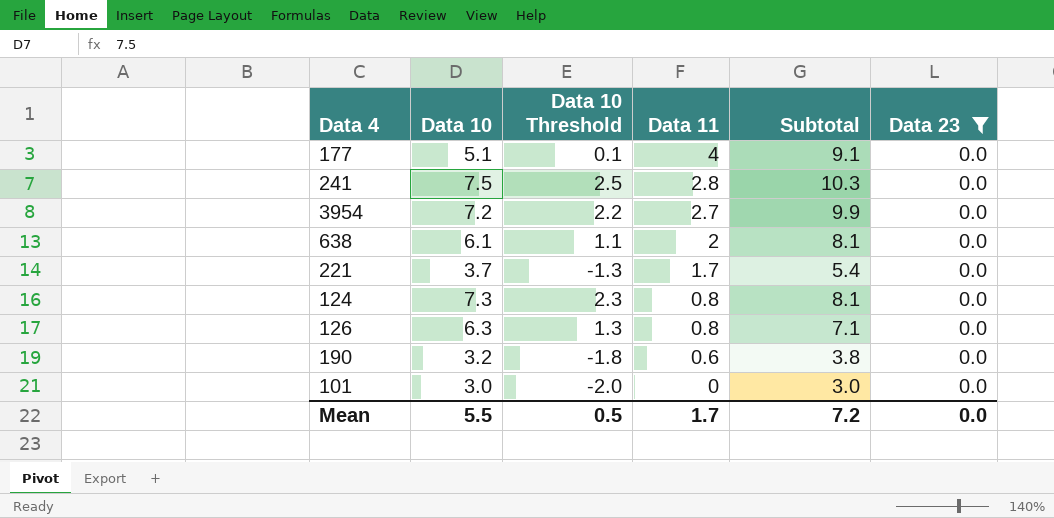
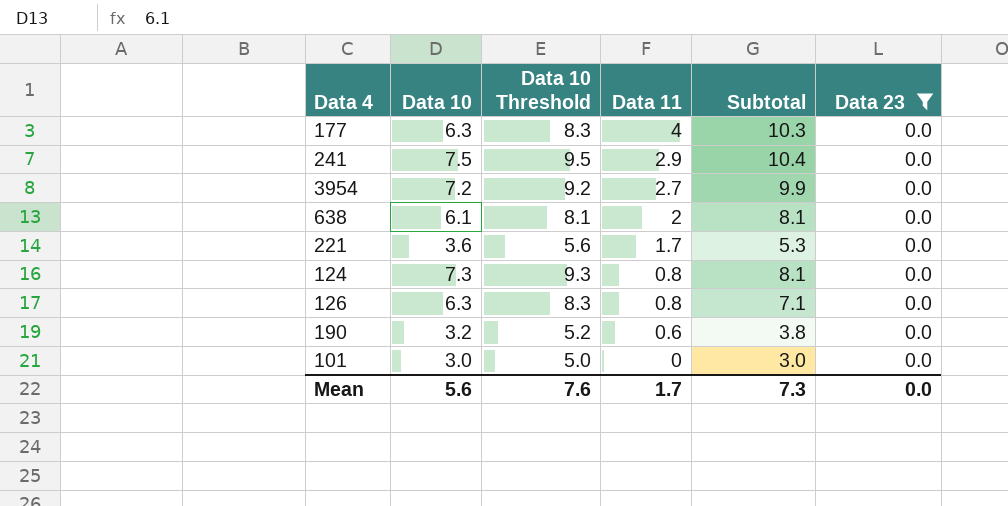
column Data 10 Threshold | formula: [Data 10] - 5 -> [Data 10] + 2
177 | Data 10: 5.1 -> 6.3
177 | Subtotal: 9.1 -> 10.3
241 | Data 11: 2.8 -> 2.9
241 | Subtotal: 10.3 -> 10.4
221 | Data 10: 3.7 -> 3.6
221 | Subtotal: 5.4 -> 5.3
Mean | Data 10: 5.5 -> 5.6
Mean | Data 10 Threshold: 0.5 -> 7.6
Mean | Subtotal: 7.2 -> 7.3

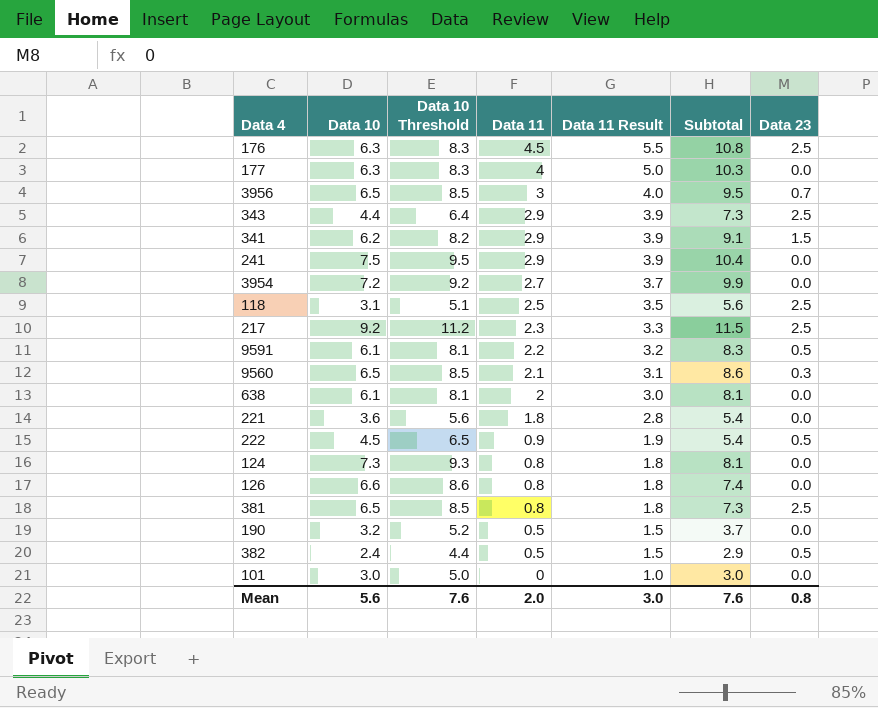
filter: Data 23 = 0.0 -> none
column Data 11 Result | formula: none -> [Data 11] + 1
221 | Data 11: 1.7 -> 1.8
221 | Subtotal: 5.3 -> 5.4
126 | Data 10: 6.3 -> 6.6
126 | Data 10 Threshold: 8.3 -> 8.6
126 | Subtotal: 7.1 -> 7.4
190 | Data 11: 0.6 -> 0.5
190 | Subtotal: 3.8 -> 3.7
Mean | Data 11: 1.7 -> 2.0
Mean | Subtotal: 7.3 -> 7.6
Mean | Data 23: 0.0 -> 0.8

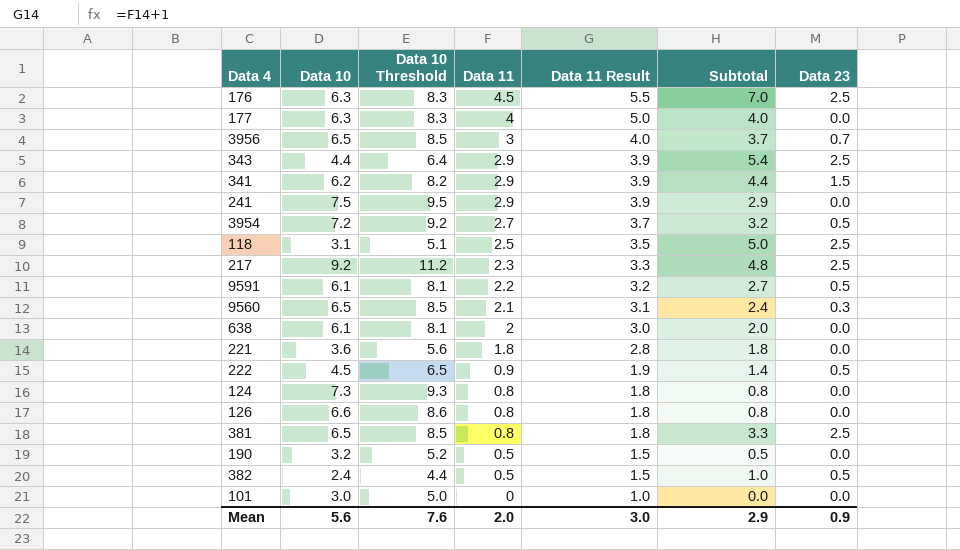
column Subtotal | formula: [Data 10] + [Data 11] -> [Data 11] + [Data 23]
3954 | Data 23: 0.0 -> 0.5
Mean | Subtotal: 7.6 -> 2.9
Mean | Data 23: 0.8 -> 0.9

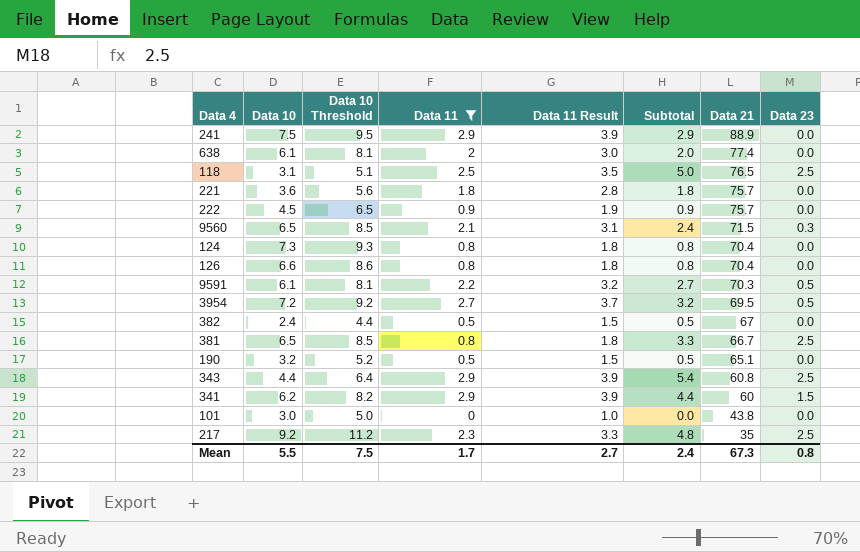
filter: none -> Data 11 <= 2.9
row order: Data 11 descending -> Data 21 descending
column Data 21 | position: none -> 7
222 | Subtotal: 1.4 -> 0.9
222 | Data 23: 0.5 -> 0.0
382 | Subtotal: 1.0 -> 0.5
382 | Data 23: 0.5 -> 0.0
Mean | Data 10: 5.6 -> 5.5
Mean | Data 10 Threshold: 7.6 -> 7.5
Mean | Data 11: 2.0 -> 1.7
Mean | Data 11 Result: 3.0 -> 2.7
Mean | Subtotal: 2.9 -> 2.4
Mean | Data 23: 0.9 -> 0.8

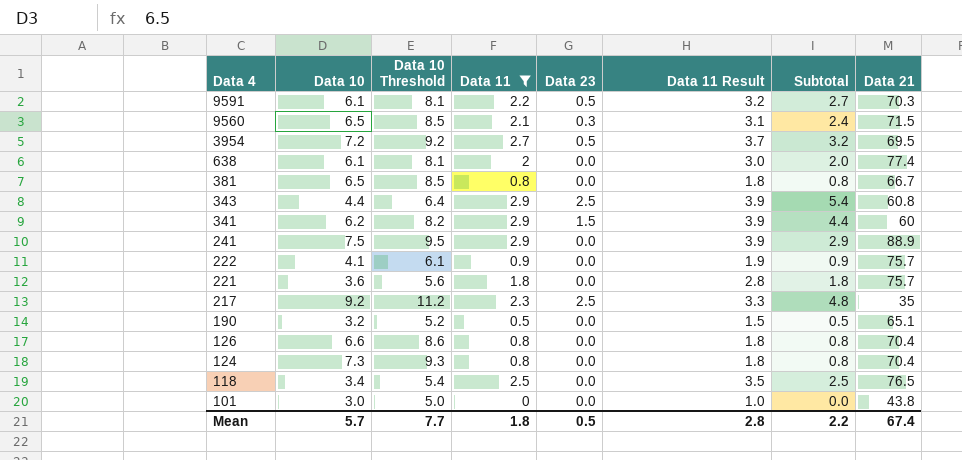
row order: Data 21 descending -> Data 4 descending
column Data 23 | position: 8 -> 5
row 382: 2.4 | 4.4 | 0.5 | 1.5 | 0.5 | 67 | 0.0 -> none
381 | Data 23: 2.5 -> 0.0
381 | Subtotal: 3.3 -> 0.8
222 | Data 10: 4.5 -> 4.1
222 | Data 10 Threshold: 6.5 -> 6.1
118 | Data 10: 3.1 -> 3.4
118 | Data 10 Threshold: 5.1 -> 5.4
118 | Data 23: 2.5 -> 0.0
118 | Subtotal: 5.0 -> 2.5
Mean | Data 10: 5.5 -> 5.7
Mean | Data 10 Threshold: 7.5 -> 7.7
Mean | Data 11: 1.7 -> 1.8
Mean | Data 23: 0.8 -> 0.5
Mean | Data 11 Result: 2.7 -> 2.8
Mean | Subtotal: 2.4 -> 2.2
Mean | Data 21: 67.3 -> 67.4

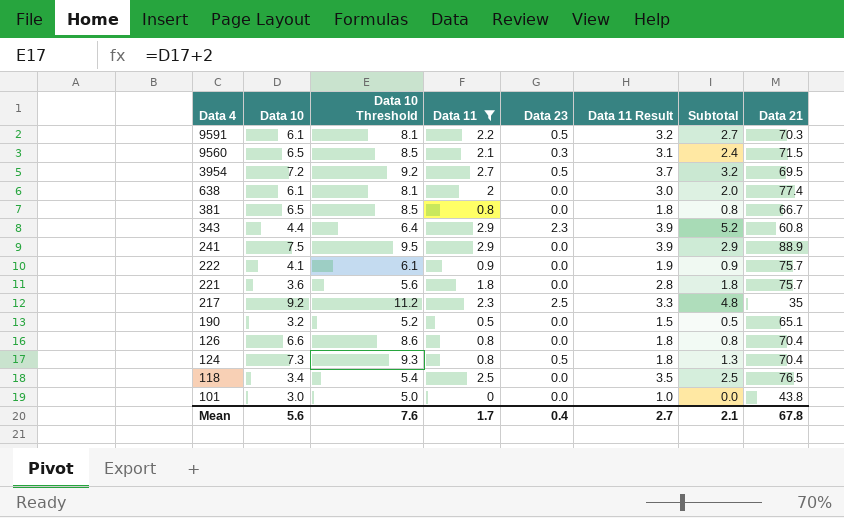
row 341: 6.2 | 8.2 | 2.9 | 1.5 | 3.9 | 4.4 | 60 -> none
343 | Data 23: 2.5 -> 2.3
343 | Subtotal: 5.4 -> 5.2
124 | Data 23: 0.0 -> 0.5
124 | Subtotal: 0.8 -> 1.3
Mean | Data 10: 5.7 -> 5.6
Mean | Data 10 Threshold: 7.7 -> 7.6
Mean | Data 11: 1.8 -> 1.7
Mean | Data 23: 0.5 -> 0.4
Mean | Data 11 Result: 2.8 -> 2.7
Mean | Subtotal: 2.2 -> 2.1
Mean | Data 21: 67.4 -> 67.8

